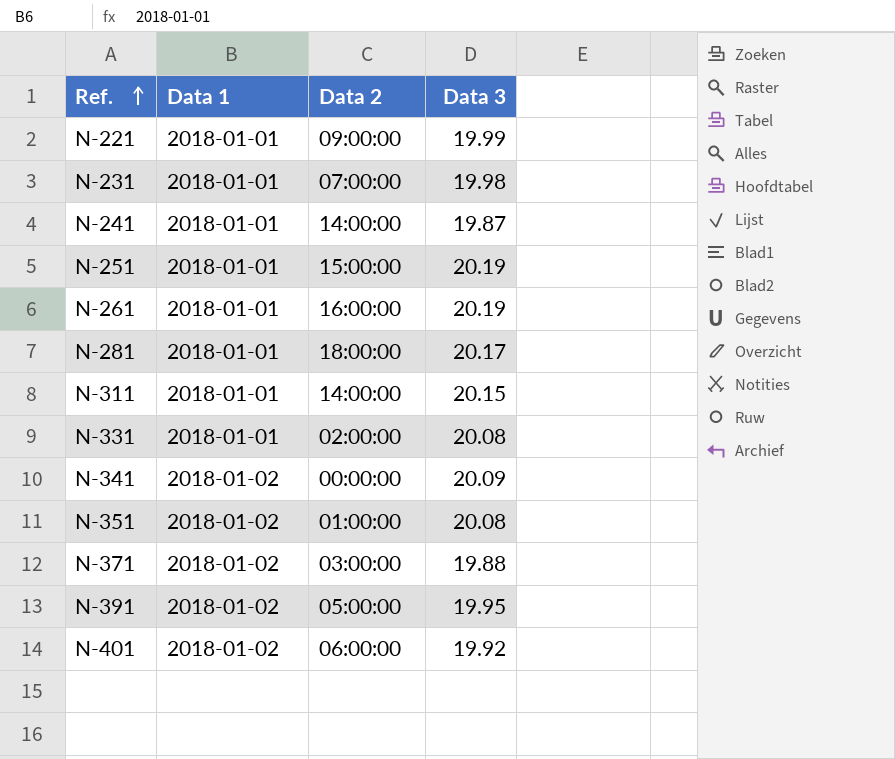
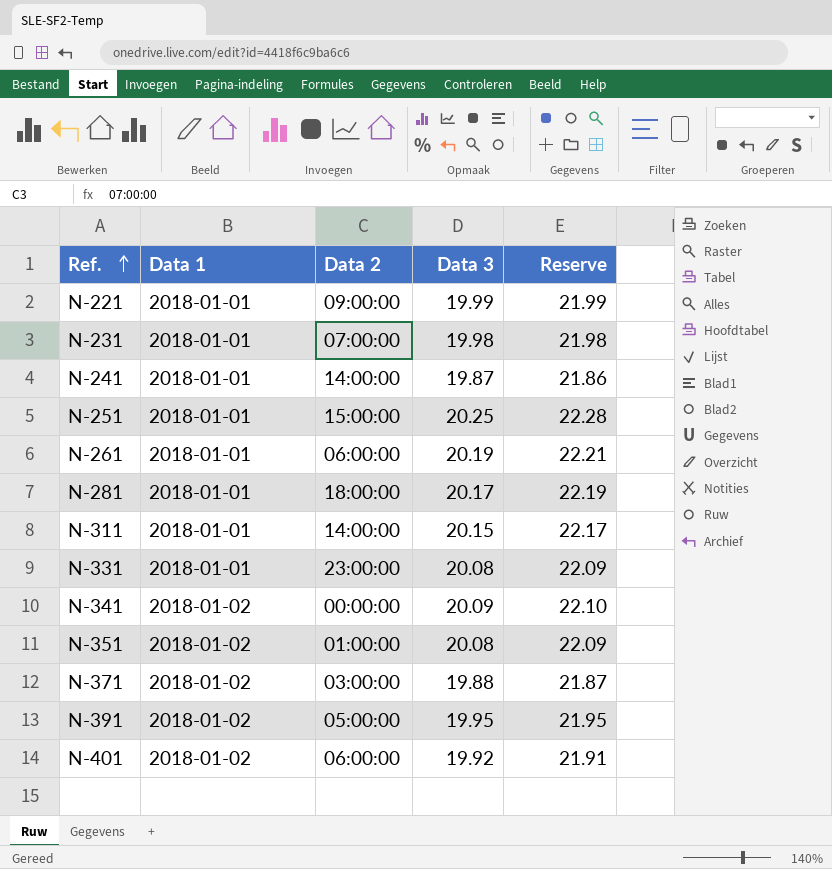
column Reserve | formula: none -> [Data 3] * 1.1
N-251 | Data 3: 20.19 -> 20.25
N-261 | Data 2: 16:00:00 -> 06:00:00
N-331 | Data 2: 02:00:00 -> 23:00:00

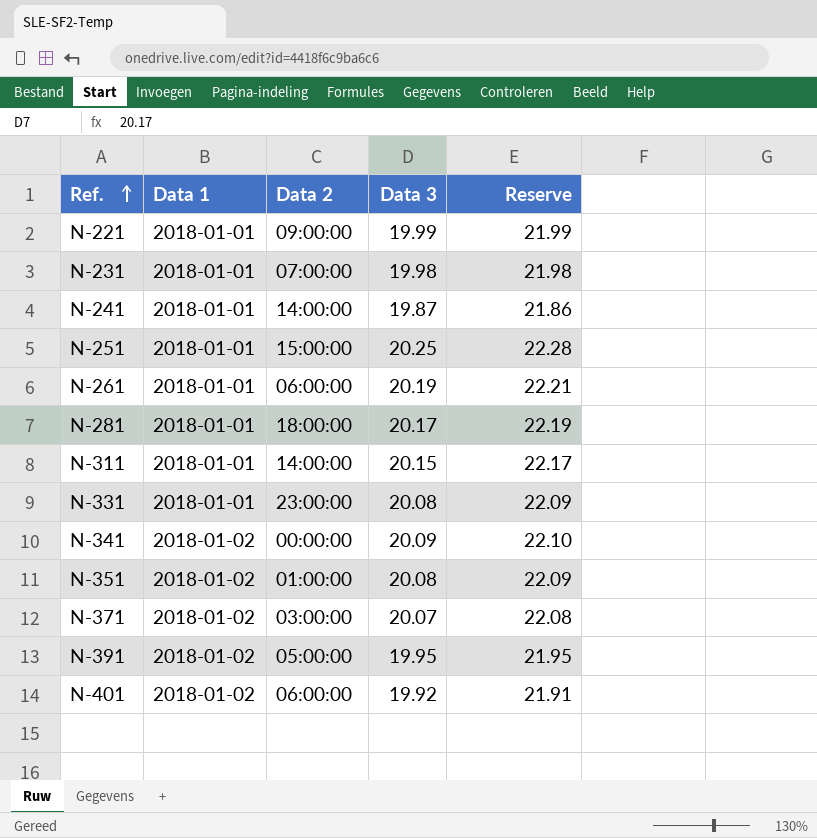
N-371 | Data 3: 19.88 -> 20.07
N-371 | Reserve: 21.87 -> 22.08

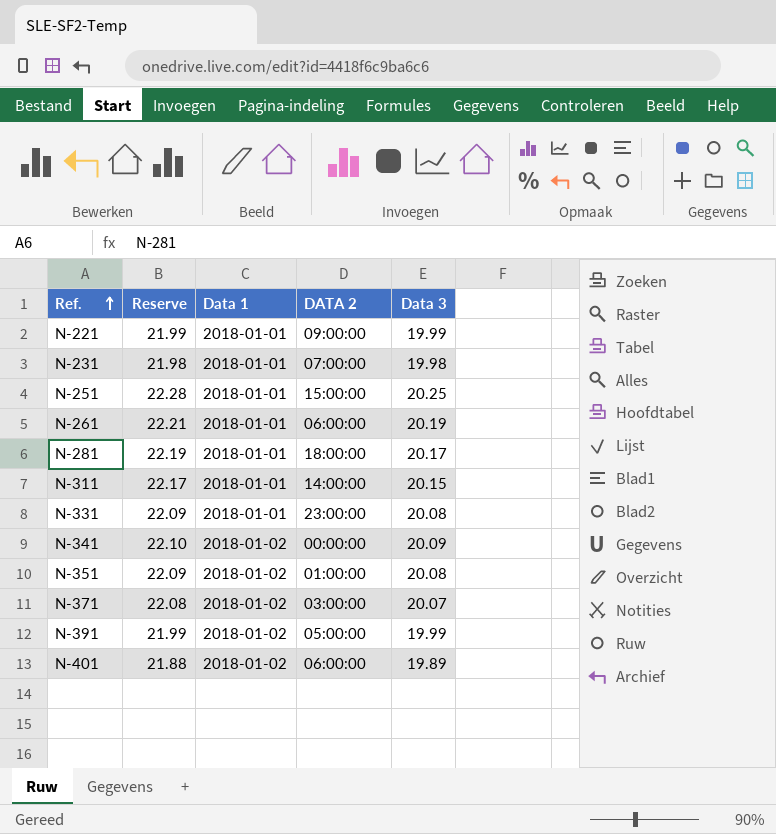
column Reserve | position: 5 -> 2
column name: Data 2 -> DATA 2
row N-241: 2018-01-01 | 14:00:00 | 19.87 | 21.86 -> none
N-391 | Reserve: 21.95 -> 21.99
N-391 | Data 3: 19.95 -> 19.99
N-401 | Reserve: 21.91 -> 21.88
N-401 | Data 3: 19.92 -> 19.89

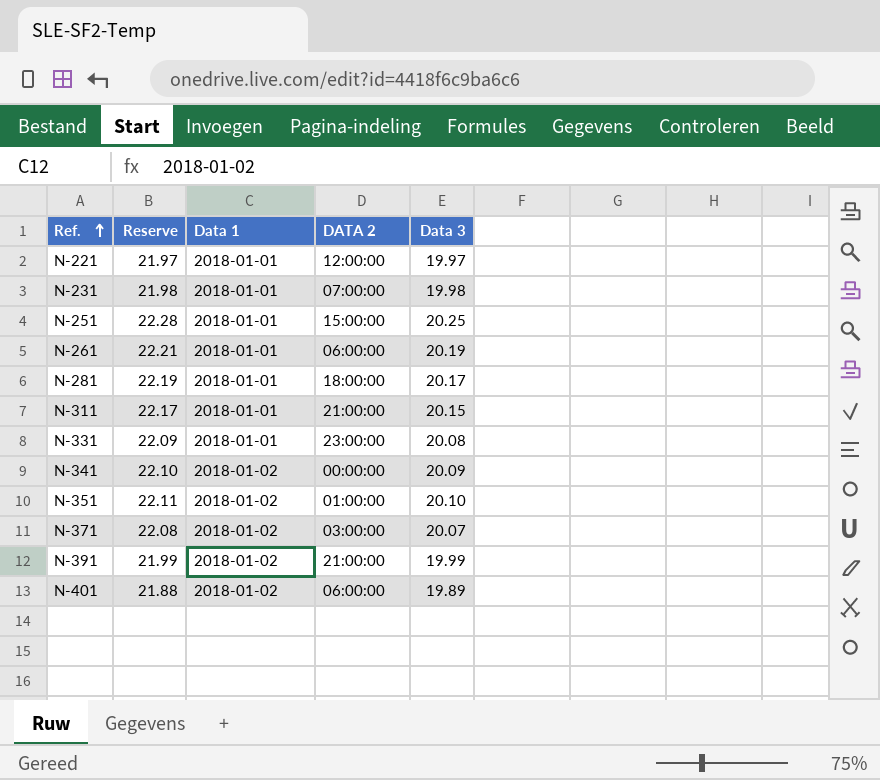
N-221 | Reserve: 21.99 -> 21.97
N-221 | DATA 2: 09:00:00 -> 12:00:00
N-221 | Data 3: 19.99 -> 19.97
N-311 | DATA 2: 14:00:00 -> 21:00:00
N-351 | Reserve: 22.09 -> 22.11
N-351 | Data 3: 20.08 -> 20.10
N-391 | DATA 2: 05:00:00 -> 21:00:00

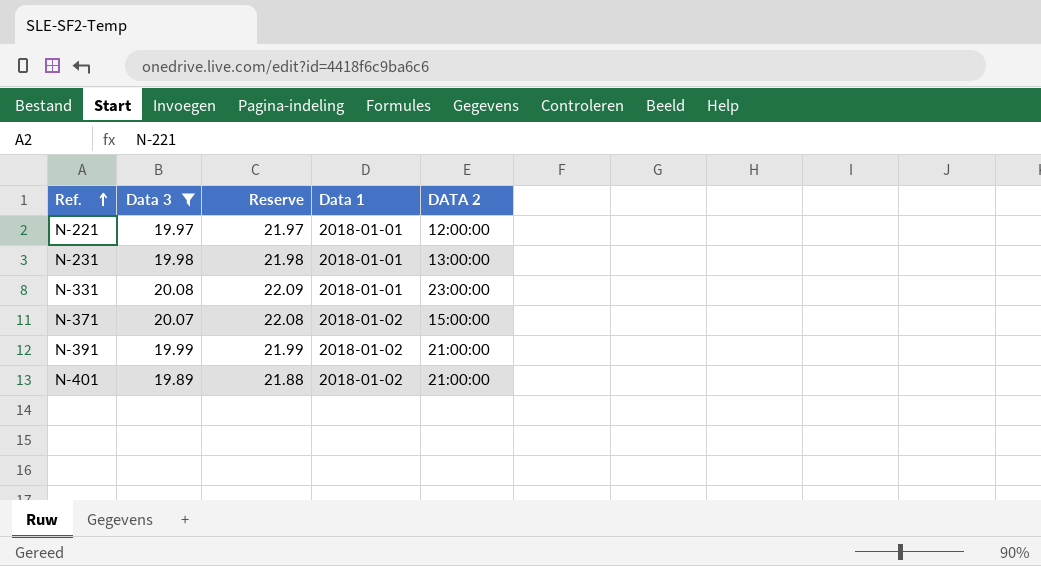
filter: none -> Data 3 <= 20.08
column Data 3 | position: 5 -> 2
N-231 | DATA 2: 07:00:00 -> 13:00:00
N-371 | DATA 2: 03:00:00 -> 15:00:00
N-401 | DATA 2: 06:00:00 -> 21:00:00

